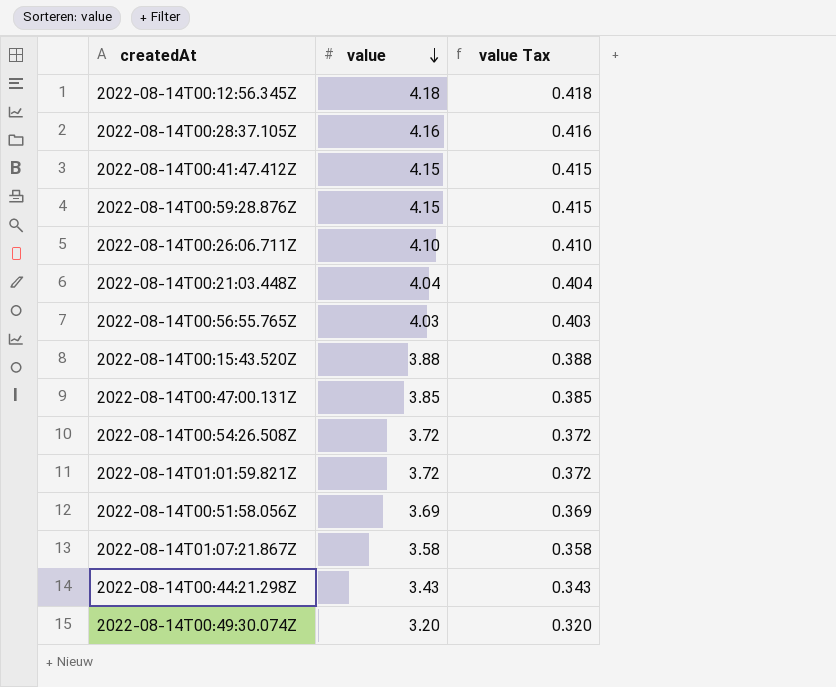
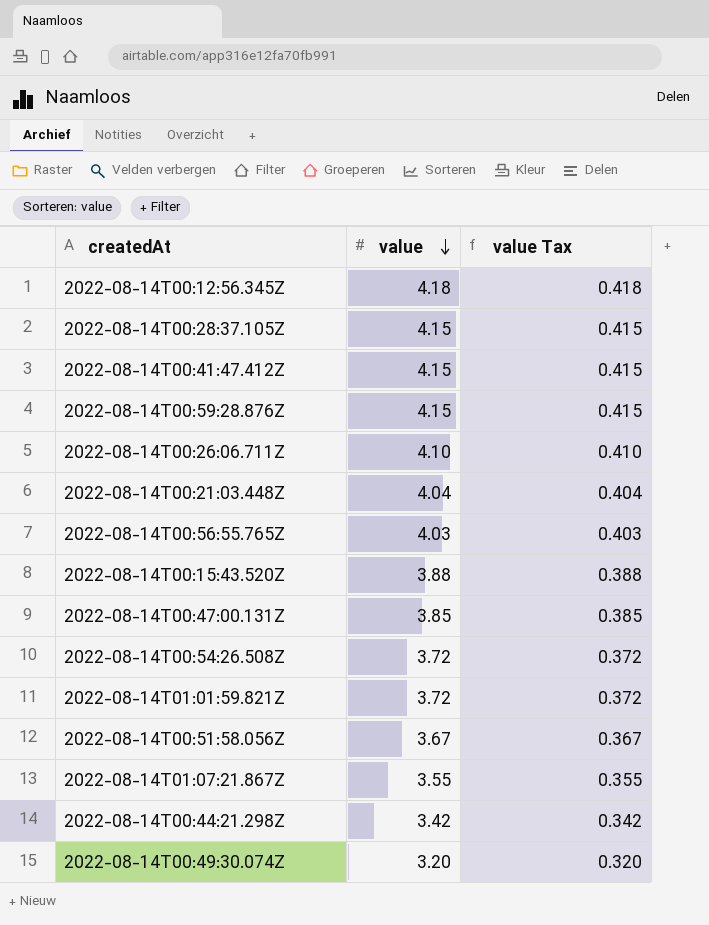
2022-08-14T00:28:37.105Z | value: 4.16 -> 4.15
2022-08-14T00:28:37.105Z | value Tax: 0.416 -> 0.415
2022-08-14T00:51:58.056Z | value: 3.69 -> 3.67
2022-08-14T00:51:58.056Z | value Tax: 0.369 -> 0.367
2022-08-14T01:07:21.867Z | value: 3.58 -> 3.55
2022-08-14T01:07:21.867Z | value Tax: 0.358 -> 0.355
2022-08-14T00:44:21.298Z | value: 3.43 -> 3.42
2022-08-14T00:44:21.298Z | value Tax: 0.343 -> 0.342

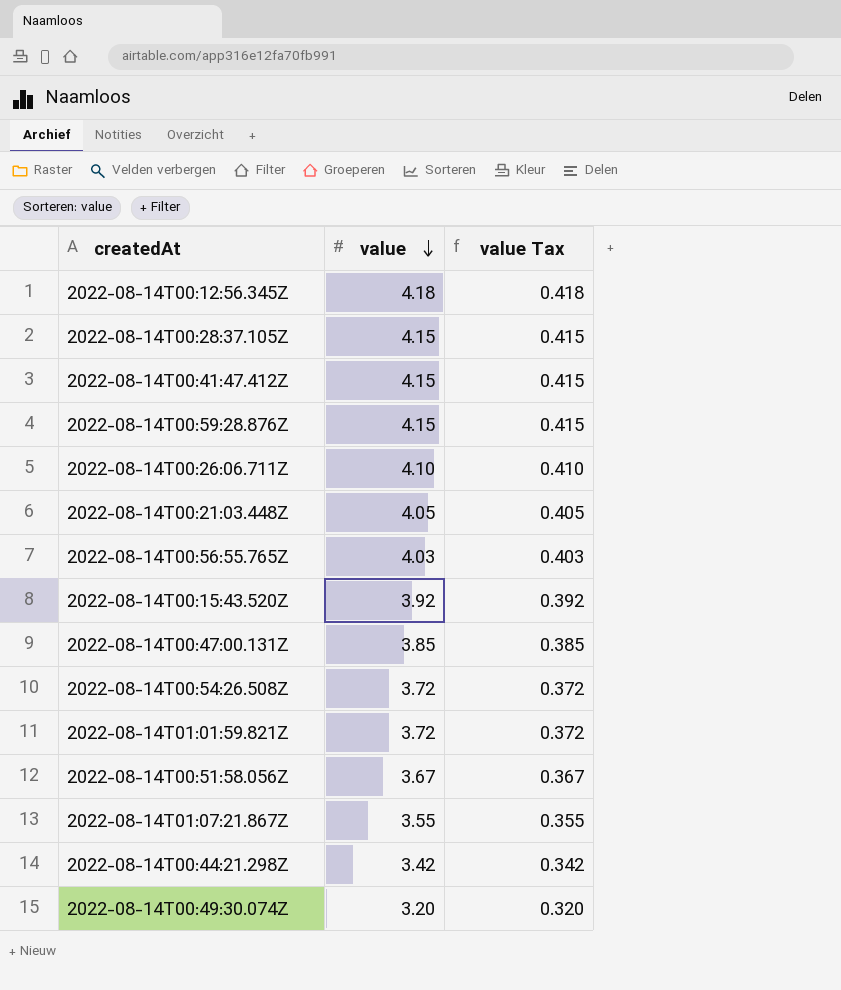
2022-08-14T00:21:03.448Z | value: 4.04 -> 4.05
2022-08-14T00:21:03.448Z | value Tax: 0.404 -> 0.405
2022-08-14T00:15:43.520Z | value: 3.88 -> 3.92
2022-08-14T00:15:43.520Z | value Tax: 0.388 -> 0.392

